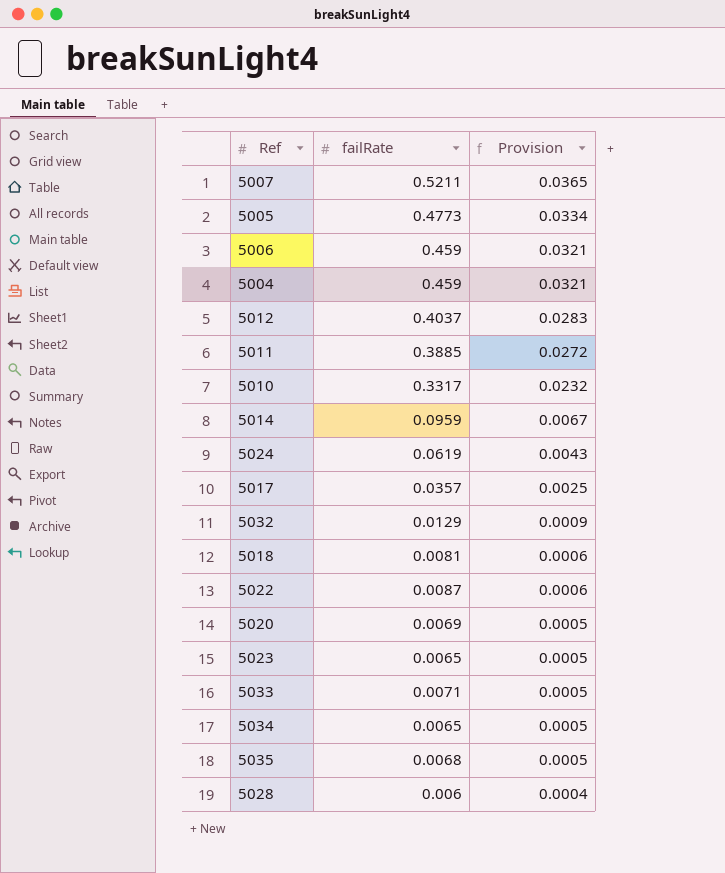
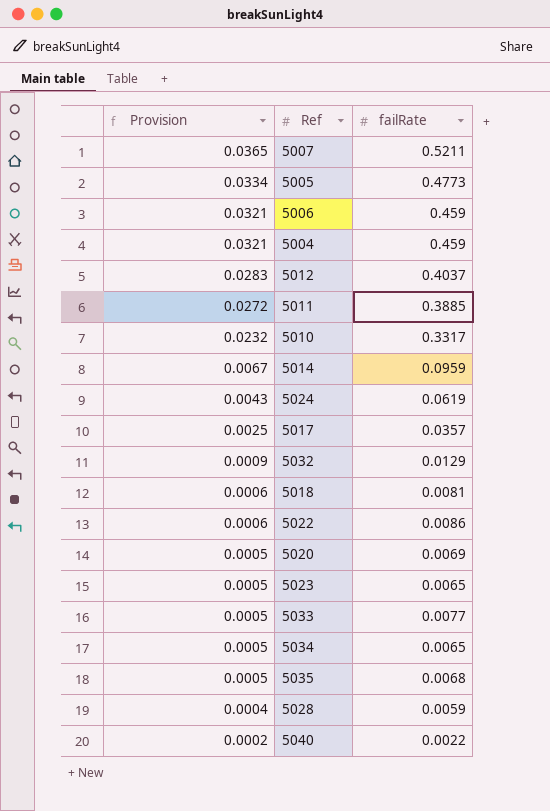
column Provision | position: 3 -> 1
5022 | failRate: 0.0087 -> 0.0086
5033 | failRate: 0.0071 -> 0.0077
5028 | failRate: 0.006 -> 0.0059
row 5040: none -> 0.0002 | 0.0022

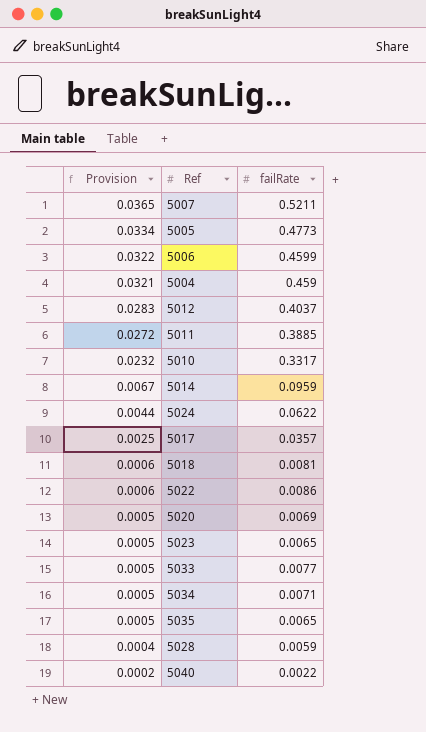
row 5032: 0.0009 | 0.0129 -> none
5006 | Provision: 0.0321 -> 0.0322
5006 | failRate: 0.459 -> 0.4599
5024 | Provision: 0.0043 -> 0.0044
5024 | failRate: 0.0619 -> 0.0622
5034 | failRate: 0.0065 -> 0.0071
5035 | failRate: 0.0068 -> 0.0065

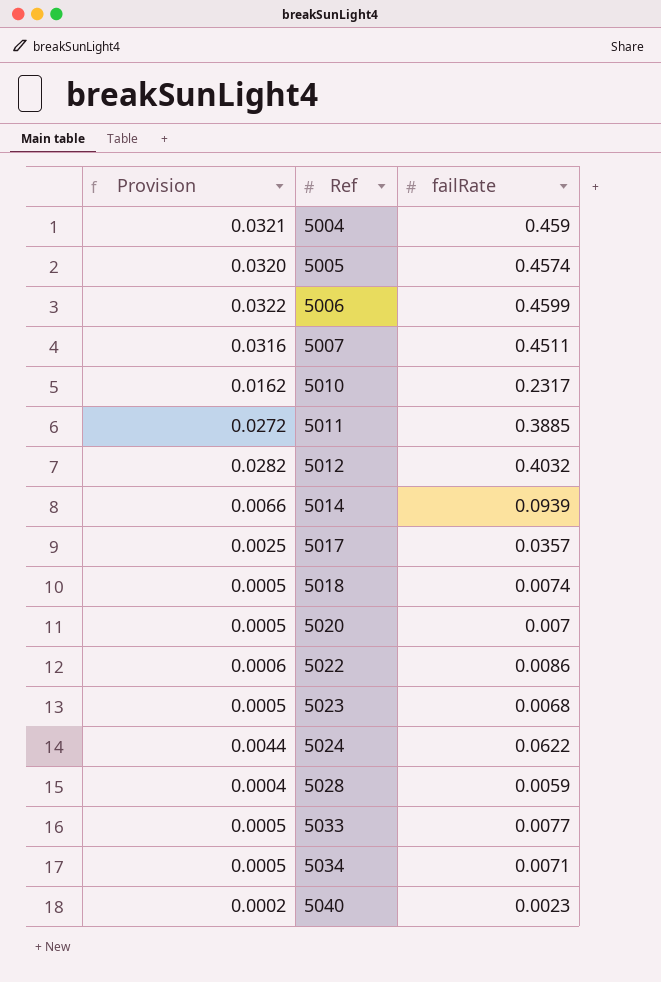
row order: Provision descending -> Ref ascending
row 5035: 0.0005 | 0.0065 -> none
5005 | Provision: 0.0334 -> 0.0320
5005 | failRate: 0.4773 -> 0.4574
5007 | Provision: 0.0365 -> 0.0316
5007 | failRate: 0.5211 -> 0.4511
5010 | Provision: 0.0232 -> 0.0162
5010 | failRate: 0.3317 -> 0.2317
5012 | Provision: 0.0283 -> 0.0282
5012 | failRate: 0.4037 -> 0.4032
5014 | Provision: 0.0067 -> 0.0066
5014 | failRate: 0.0959 -> 0.0939
5018 | Provision: 0.0006 -> 0.0005
5018 | failRate: 0.0081 -> 0.0074
5020 | failRate: 0.0069 -> 0.007
5023 | failRate: 0.0065 -> 0.0068
5040 | failRate: 0.0022 -> 0.0023

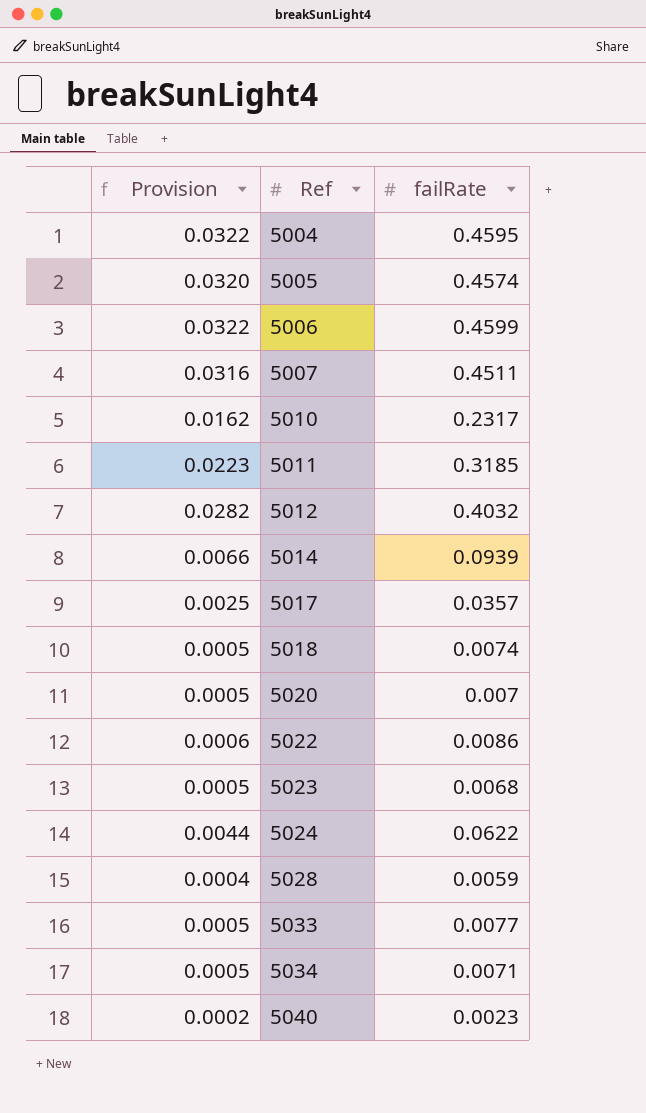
5004 | Provision: 0.0321 -> 0.0322
5004 | failRate: 0.459 -> 0.4595
5011 | Provision: 0.0272 -> 0.0223
5011 | failRate: 0.3885 -> 0.3185

